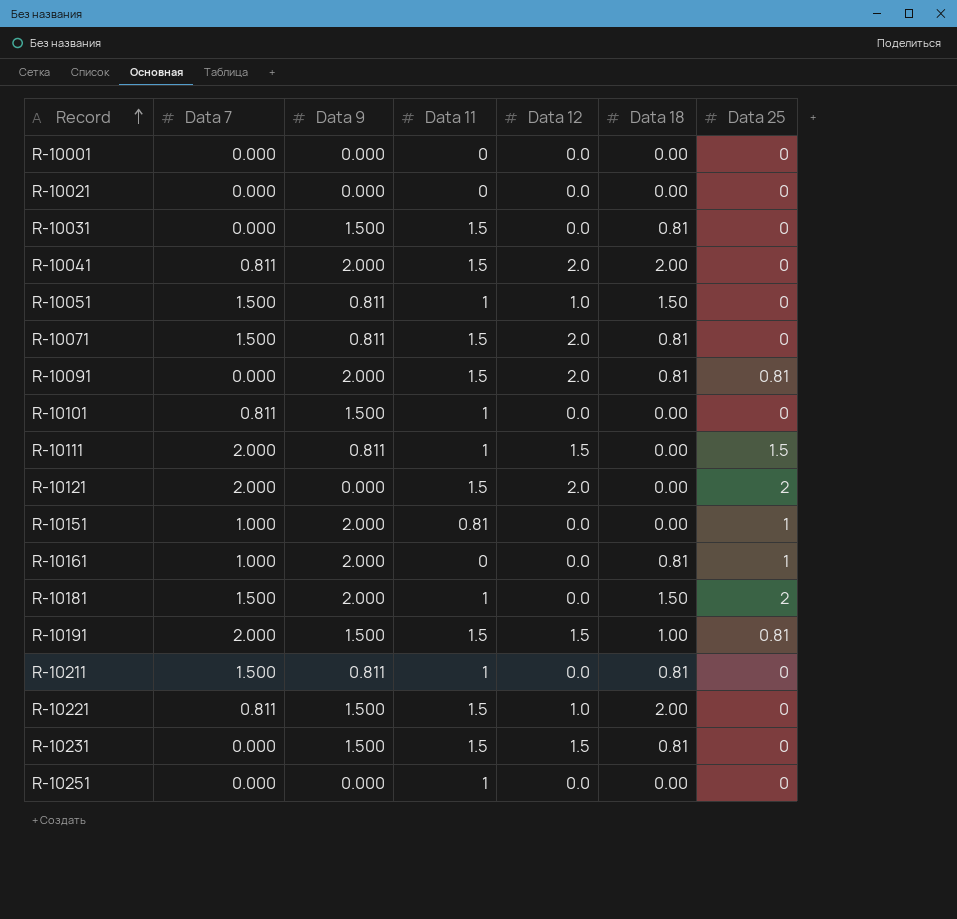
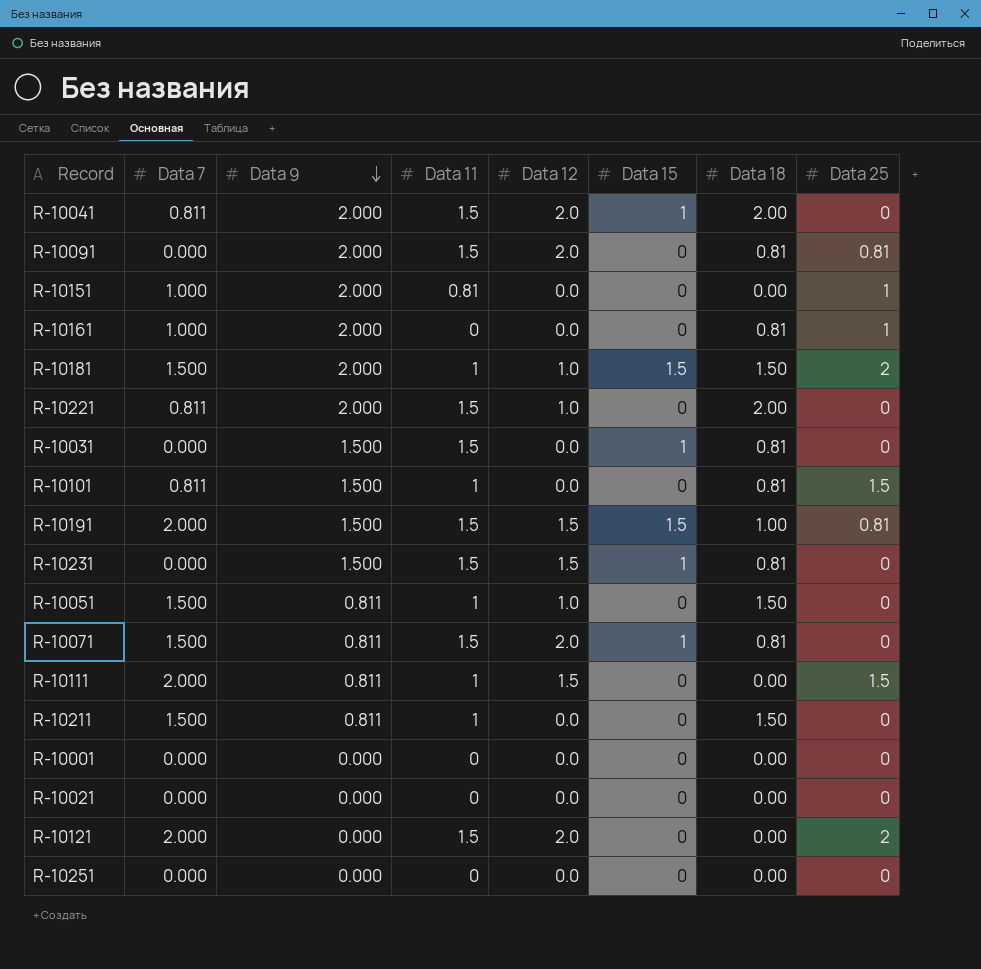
row order: Record ascending -> Data 9 descending
column Data 15 | position: none -> 6
R-10181 | Data 12: 0.0 -> 1.0
R-10221 | Data 9: 1.500 -> 2.000
R-10101 | Data 18: 0.00 -> 0.81
R-10101 | Data 25: 0 -> 1.5
R-10211 | Data 18: 0.81 -> 1.50
R-10251 | Data 11: 1 -> 0

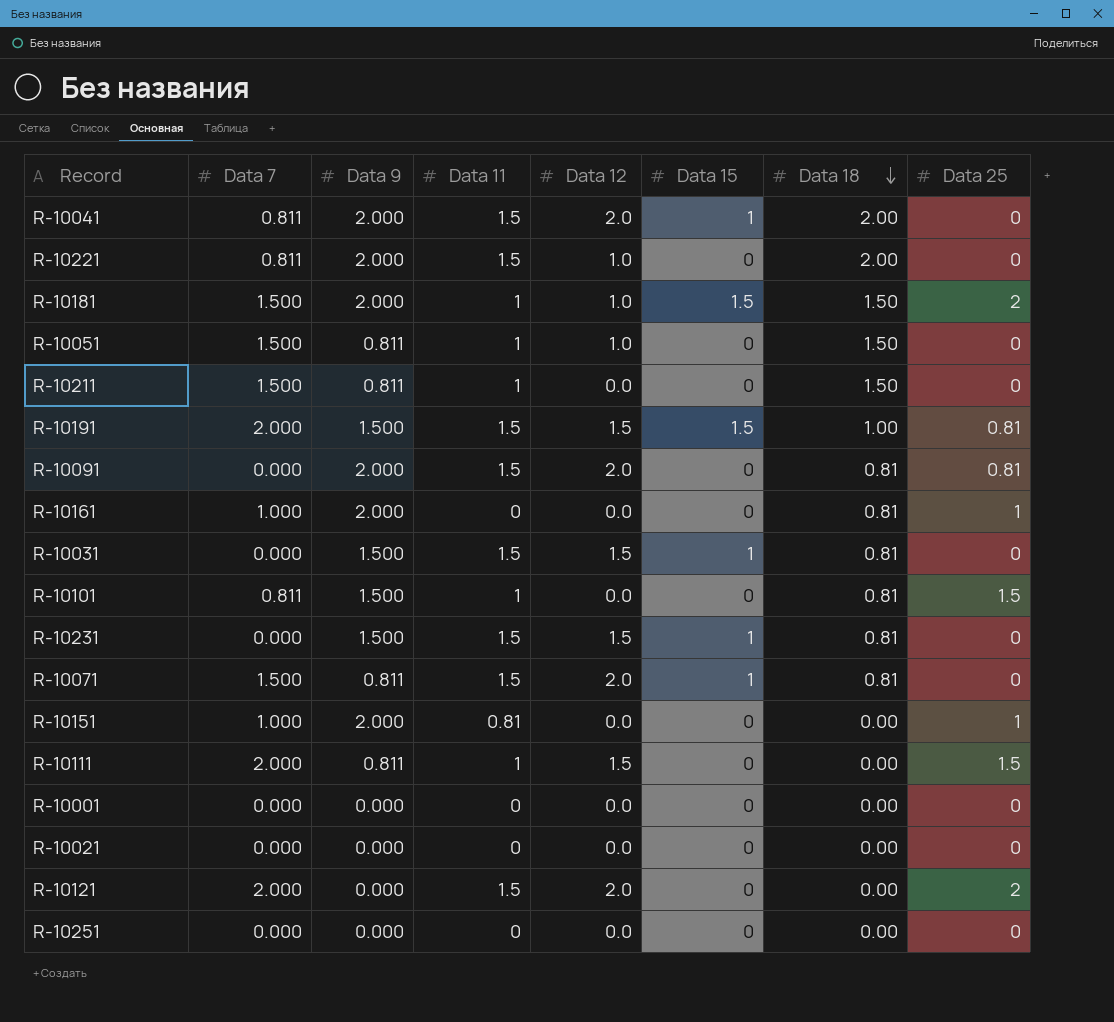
row order: Data 9 descending -> Data 18 descending
R-10031 | Data 12: 0.0 -> 1.5

